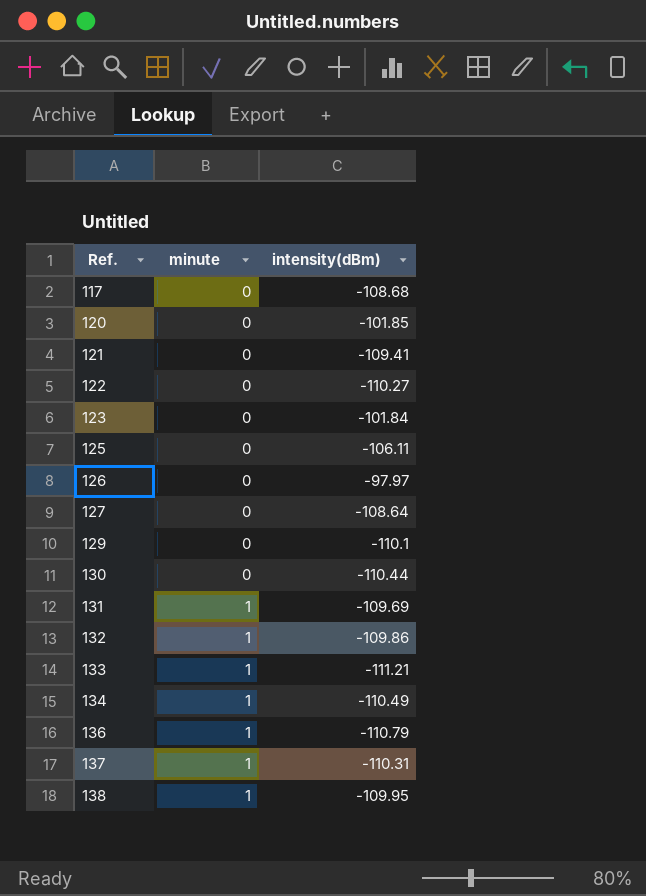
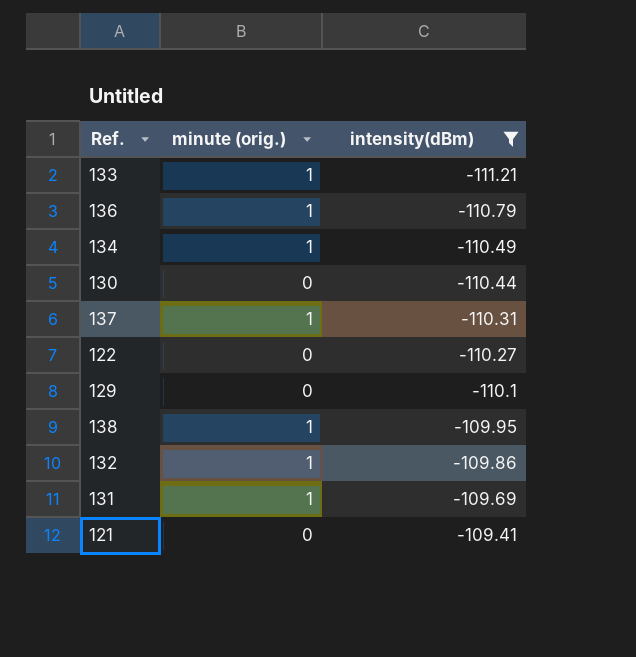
filter: none -> intensity(dBm) <= -109.41
row order: Ref. ascending -> intensity(dBm) ascending
column name: minute -> minute (orig.)

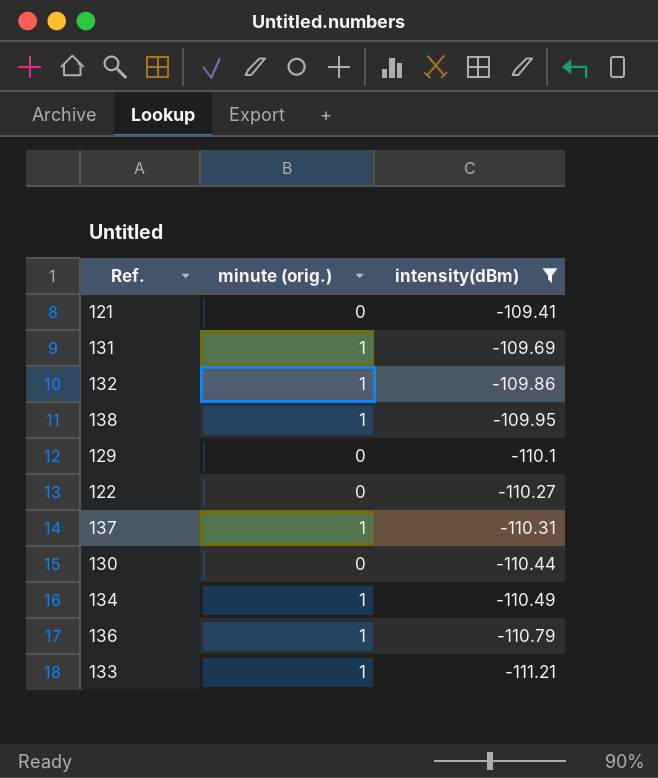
row order: intensity(dBm) ascending -> intensity(dBm) descending

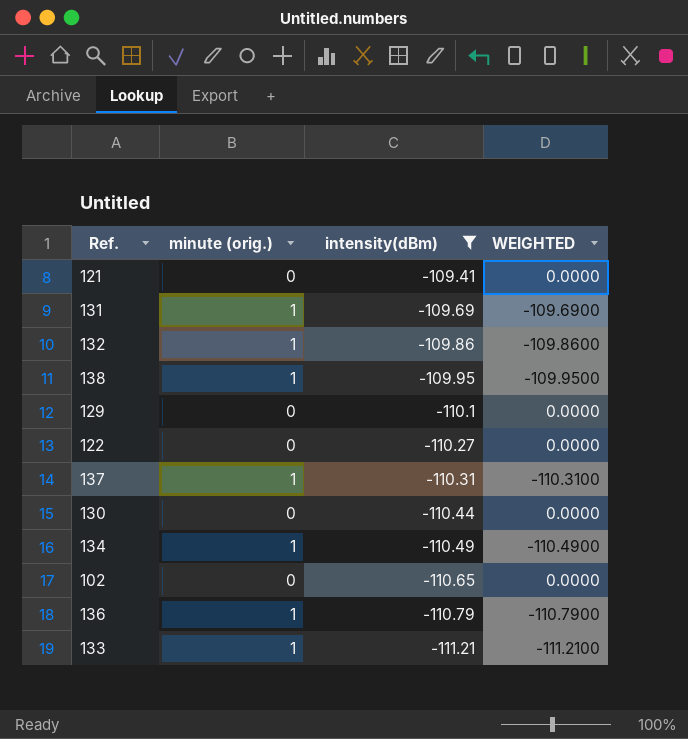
column WEIGHTED | formula: none -> [minute (orig.)] * [intensity(dBm)]
row 102: none -> 0 | -110.65 | 0.0000

